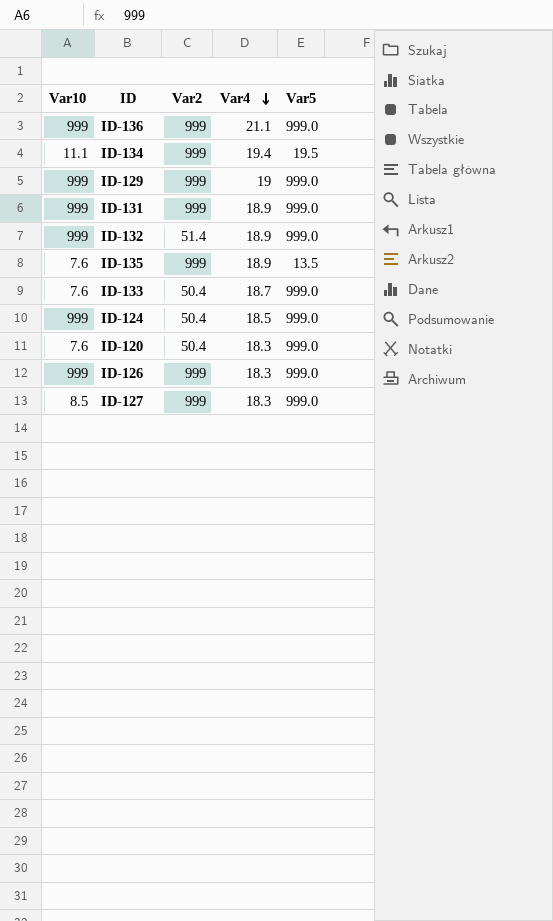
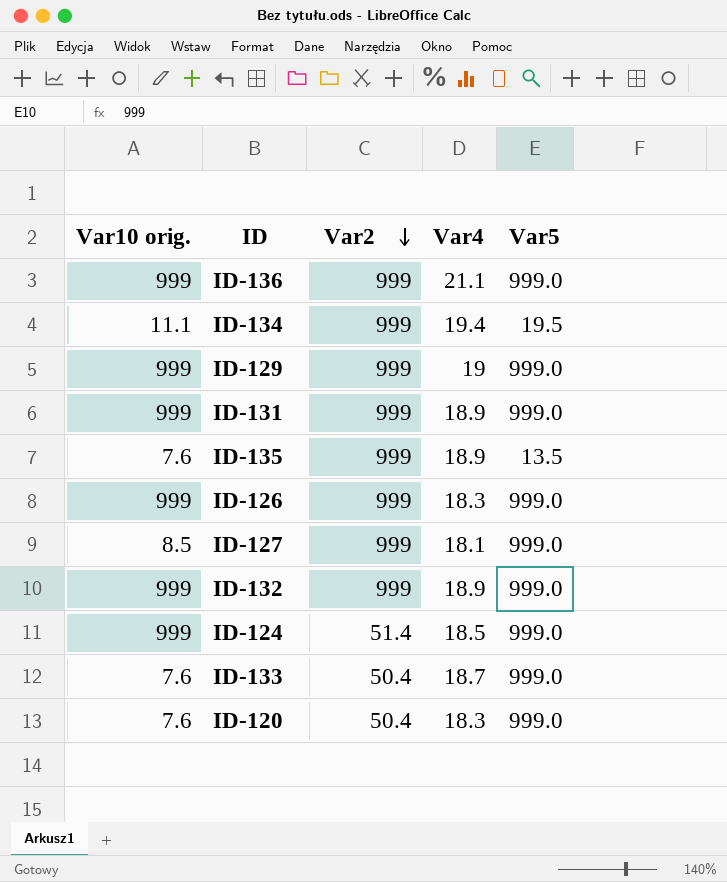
row order: Var4 descending -> Var2 descending
column name: Var10 -> Var10 orig.
ID-127 | Var4: 18.3 -> 18.1
ID-132 | Var2: 51.4 -> 999
ID-124 | Var2: 50.4 -> 51.4

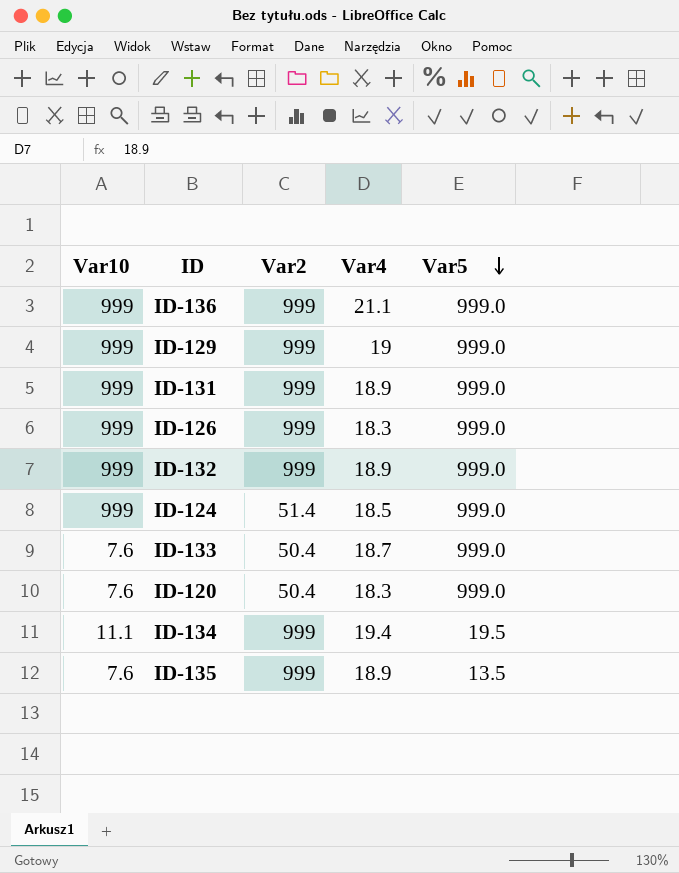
row order: Var2 descending -> Var5 descending
column name: Var10 orig. -> Var10
row ID-127: 8.5 | 999 | 18.1 | 999.0 -> none

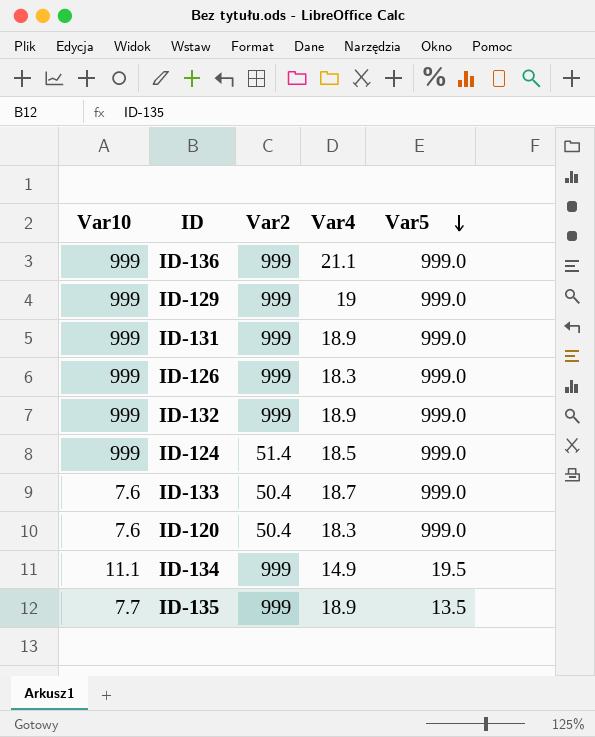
ID-134 | Var4: 19.4 -> 14.9
ID-135 | Var10: 7.6 -> 7.7

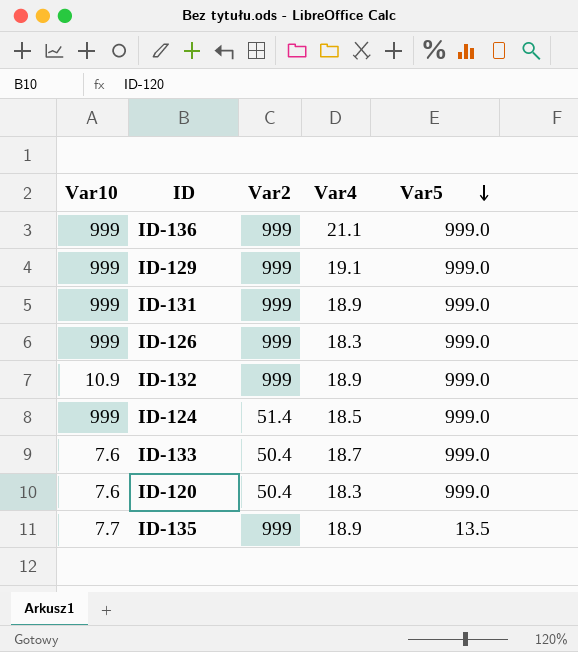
row ID-134: 11.1 | 999 | 14.9 | 19.5 -> none
ID-129 | Var4: 19 -> 19.1
ID-132 | Var10: 999 -> 10.9

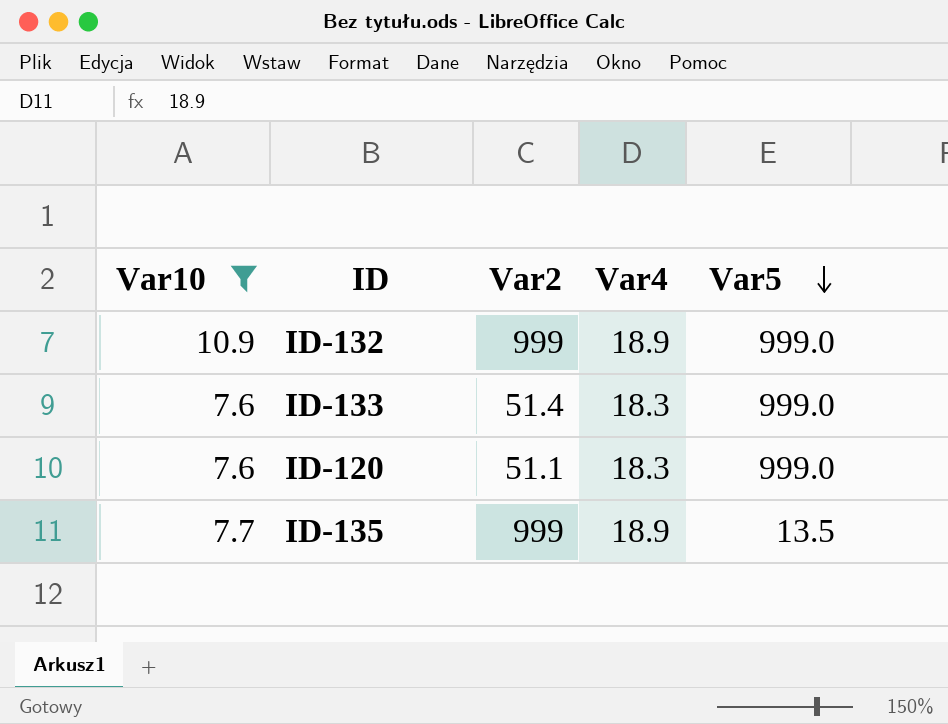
filter: none -> Var10 != 999
ID-133 | Var2: 50.4 -> 51.4
ID-133 | Var4: 18.7 -> 18.3
ID-120 | Var2: 50.4 -> 51.1

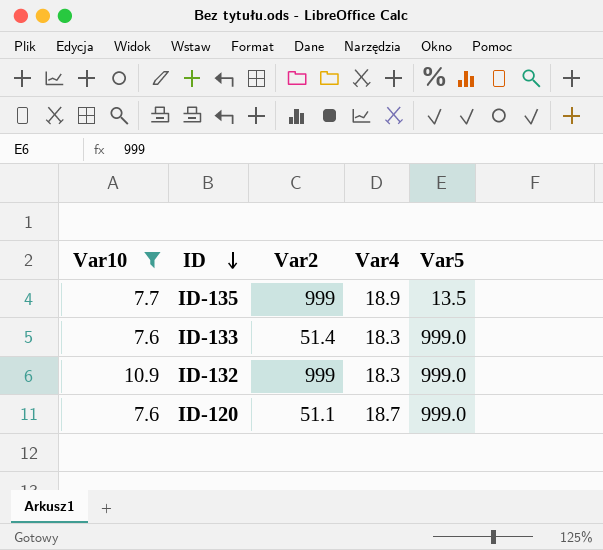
row order: Var5 descending -> ID descending
ID-132 | Var4: 18.9 -> 18.3
ID-120 | Var4: 18.3 -> 18.7

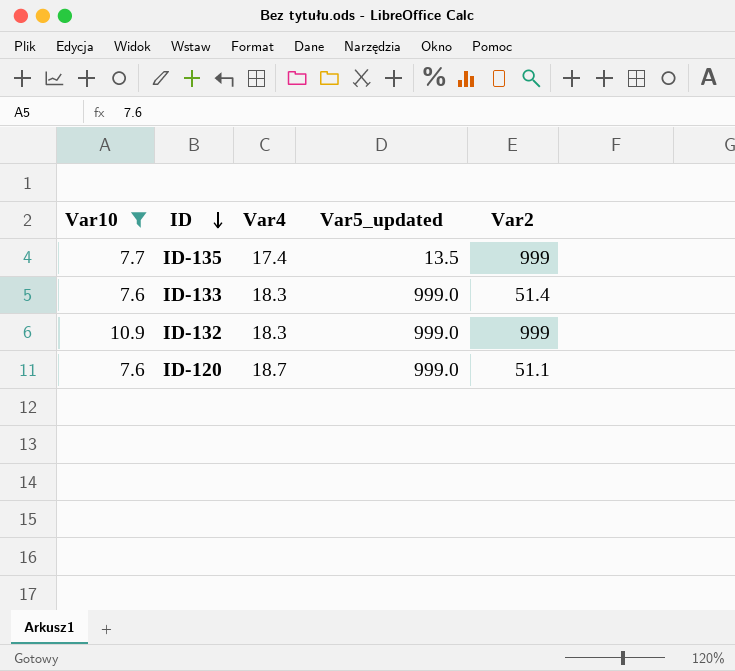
column name: Var5 -> Var5_updated
column Var2 | position: 3 -> 5
ID-135 | Var4: 18.9 -> 17.4

